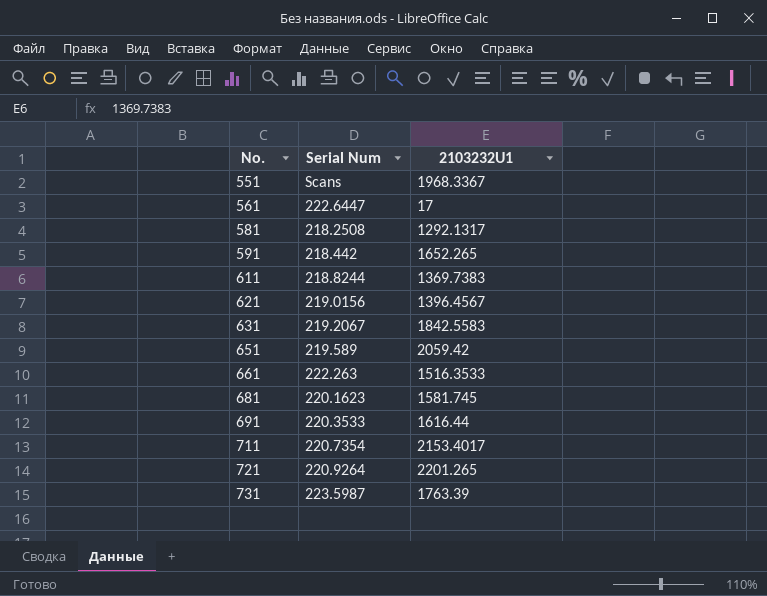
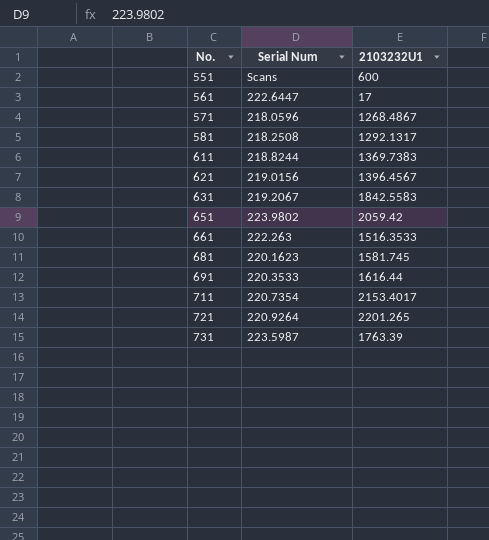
row 591: 218.442 | 1652.265 -> none
551 | 2103232U1: 1968.3367 -> 600
row 571: none -> 218.0596 | 1268.4867
651 | Serial Num: 219.589 -> 223.9802

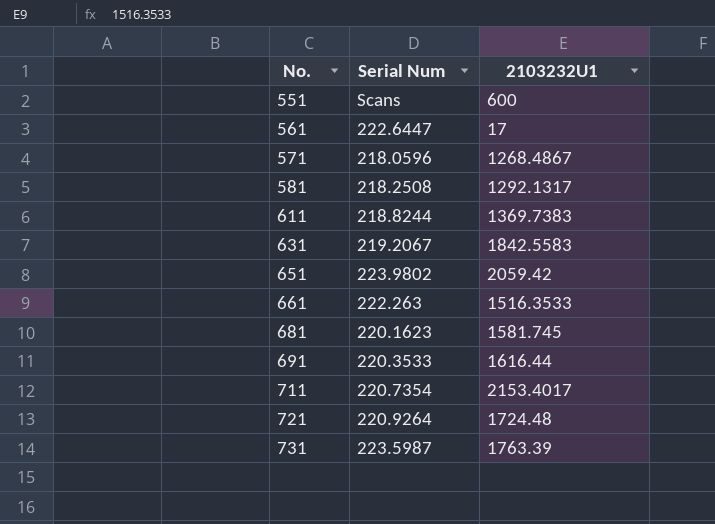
row 621: 219.0156 | 1396.4567 -> none
721 | 2103232U1: 2201.265 -> 1724.48

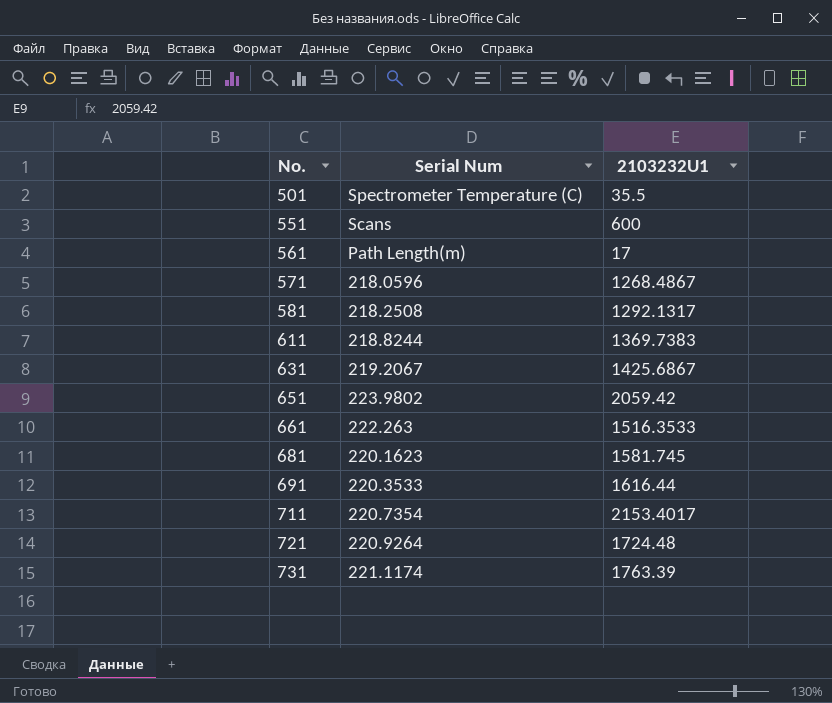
row 501: none -> Spectrometer Temperature (C) | 35.5
561 | Serial Num: 222.6447 -> Path Length(m)
631 | 2103232U1: 1842.5583 -> 1425.6867
731 | Serial Num: 223.5987 -> 221.1174

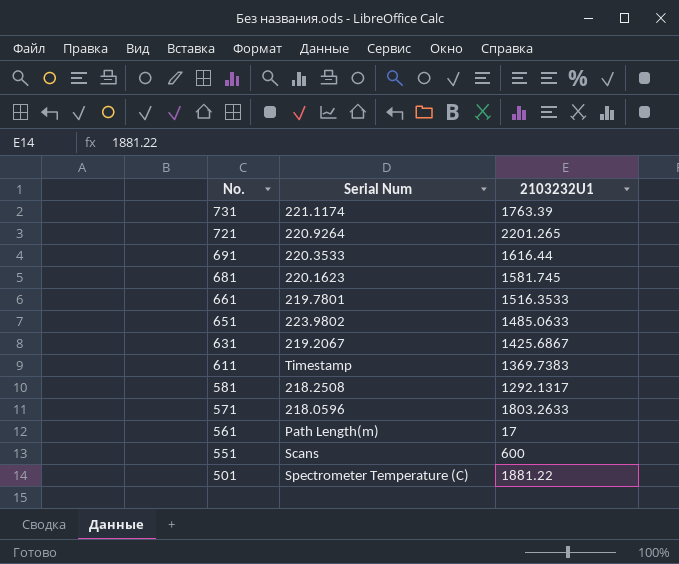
row order: No. ascending -> No. descending
row 711: 220.7354 | 2153.4017 -> none
721 | 2103232U1: 1724.48 -> 2201.265
661 | Serial Num: 222.263 -> 219.7801
651 | 2103232U1: 2059.42 -> 1485.0633
611 | Serial Num: 218.8244 -> Timestamp
571 | 2103232U1: 1268.4867 -> 1803.2633
501 | 2103232U1: 35.5 -> 1881.22

